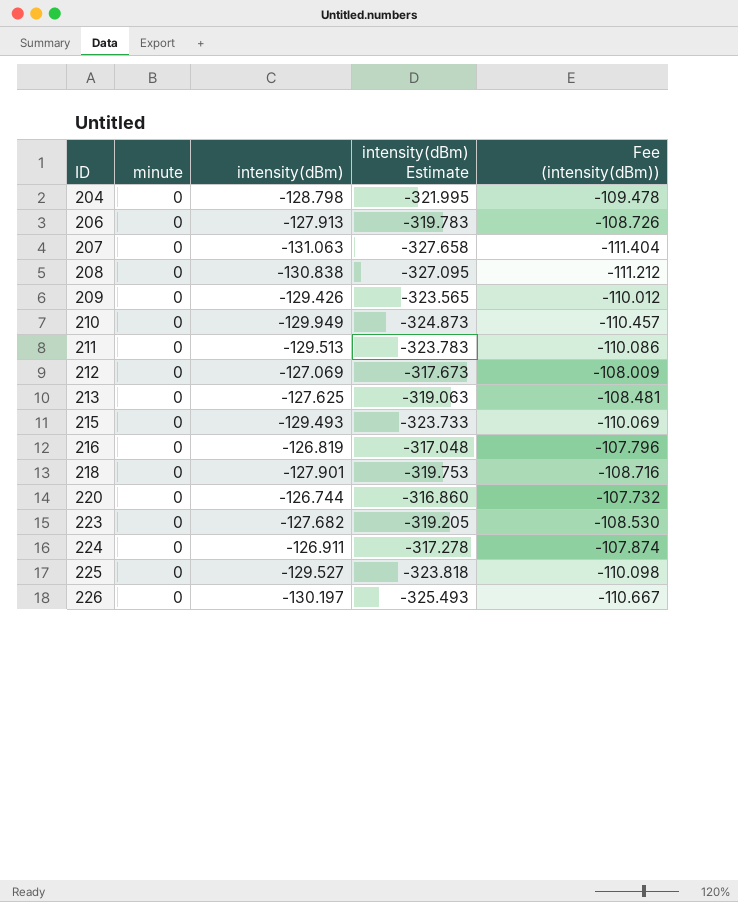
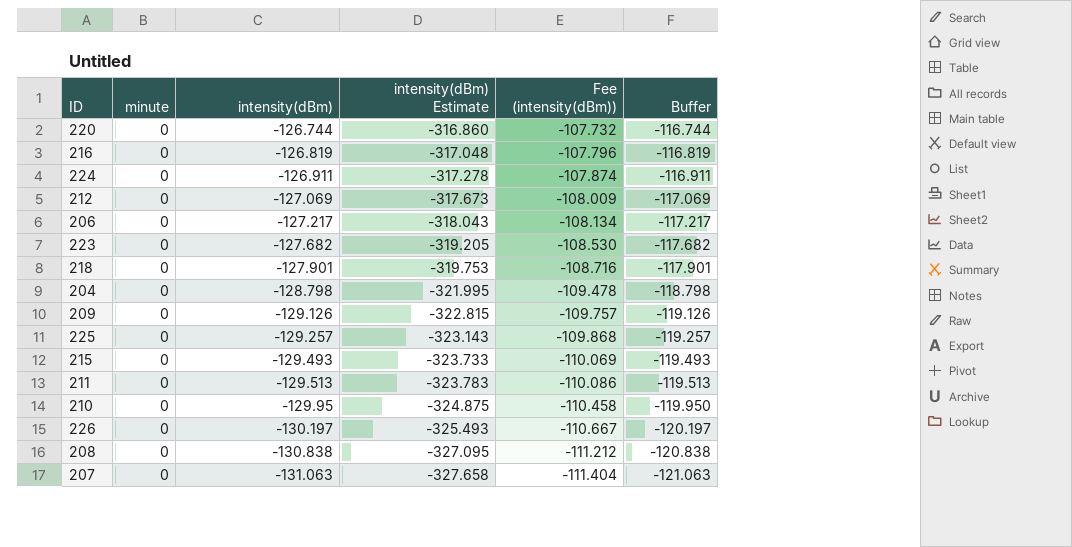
row order: ID ascending -> intensity(dBm) descending
column Buffer | formula: none -> [intensity(dBm)] + 10
row 213: 0 | -127.625 | -319.063 | -108.481 -> none
206 | intensity(dBm): -127.913 -> -127.217
206 | intensity(dBm) Estimate: -319.783 -> -318.043
206 | Fee (intensity(dBm)): -108.726 -> -108.134
209 | intensity(dBm): -129.426 -> -129.126
209 | intensity(dBm) Estimate: -323.565 -> -322.815
209 | Fee (intensity(dBm)): -110.012 -> -109.757
225 | intensity(dBm): -129.527 -> -129.257
225 | intensity(dBm) Estimate: -323.818 -> -323.143
225 | Fee (intensity(dBm)): -110.098 -> -109.868
210 | intensity(dBm): -129.949 -> -129.95
210 | intensity(dBm) Estimate: -324.873 -> -324.875
210 | Fee (intensity(dBm)): -110.457 -> -110.458

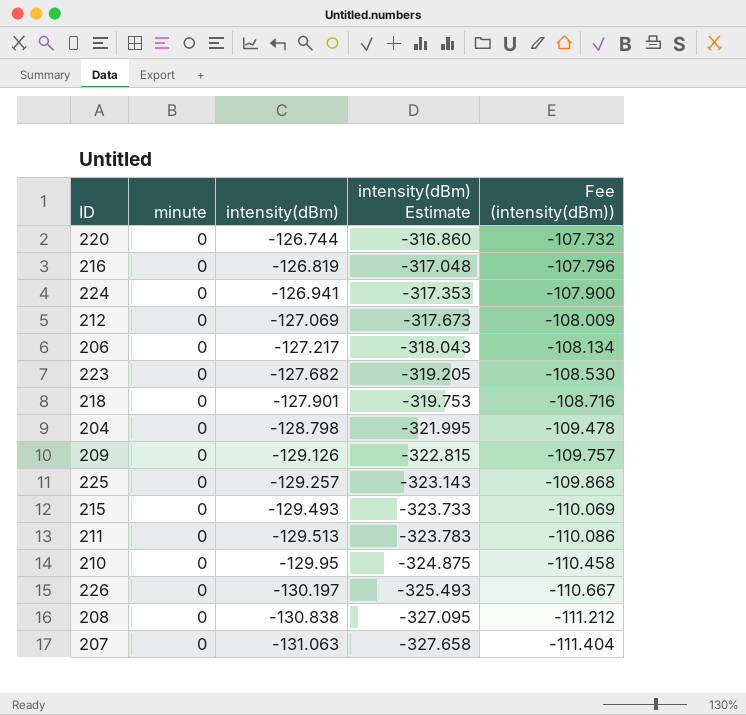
column Buffer | formula: [intensity(dBm)] + 10 -> none
224 | intensity(dBm): -126.911 -> -126.941
224 | intensity(dBm) Estimate: -317.278 -> -317.353
224 | Fee (intensity(dBm)): -107.874 -> -107.900

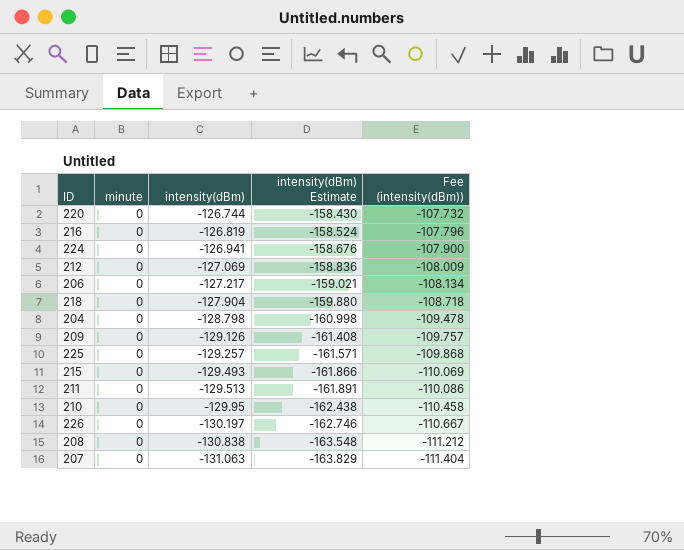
column intensity(dBm) Estimate | formula: [intensity(dBm)] * 2.5 -> [intensity(dBm)] * 1.25
row 223: 0 | -127.682 | -319.205 | -108.530 -> none
218 | intensity(dBm): -127.901 -> -127.904
218 | Fee (intensity(dBm)): -108.716 -> -108.718

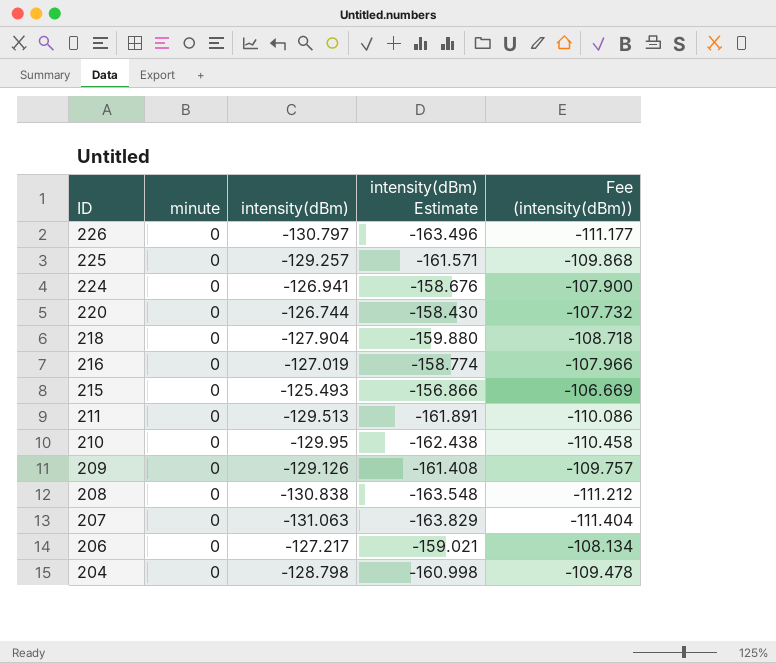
row order: intensity(dBm) descending -> ID descending
row 212: 0 | -127.069 | -158.836 | -108.009 -> none
226 | intensity(dBm): -130.197 -> -130.797
226 | intensity(dBm) Estimate: -162.746 -> -163.496
226 | Fee (intensity(dBm)): -110.667 -> -111.177
216 | intensity(dBm): -126.819 -> -127.019
216 | intensity(dBm) Estimate: -158.524 -> -158.774
216 | Fee (intensity(dBm)): -107.796 -> -107.966
215 | intensity(dBm): -129.493 -> -125.493
215 | intensity(dBm) Estimate: -161.866 -> -156.866
215 | Fee (intensity(dBm)): -110.069 -> -106.669

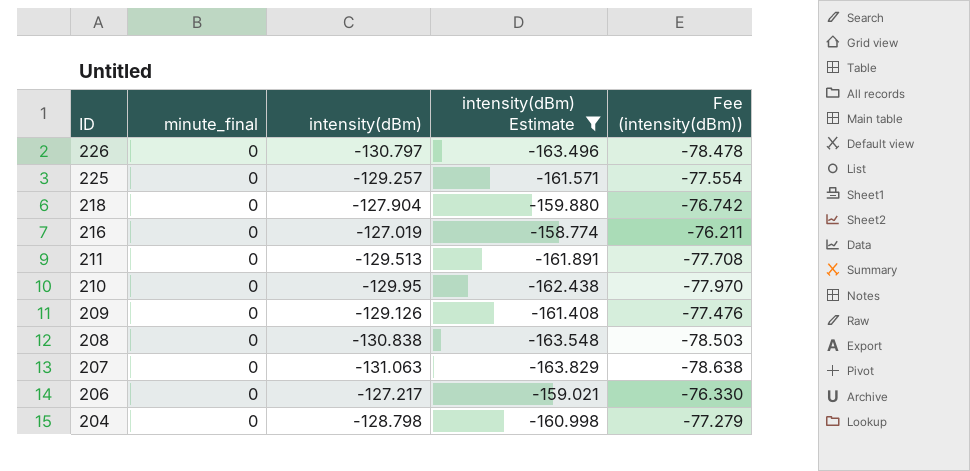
filter: none -> intensity(dBm) Estimate <= -158.774
column name: minute -> minute_final
column Fee (intensity(dBm)) | formula: [intensity(dBm)] * 0.85 -> [intensity(dBm)] * 0.6

